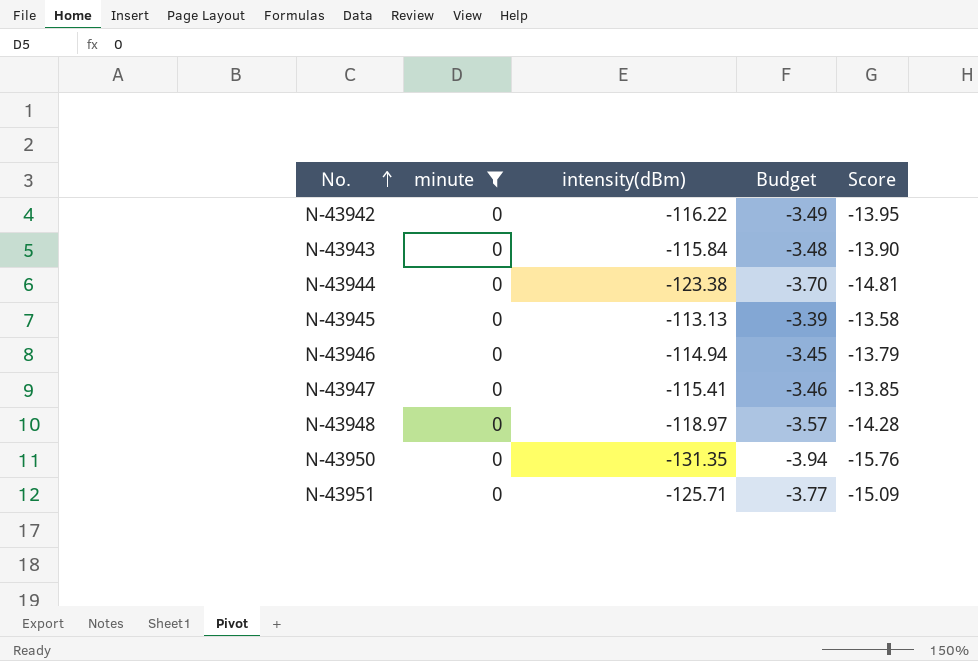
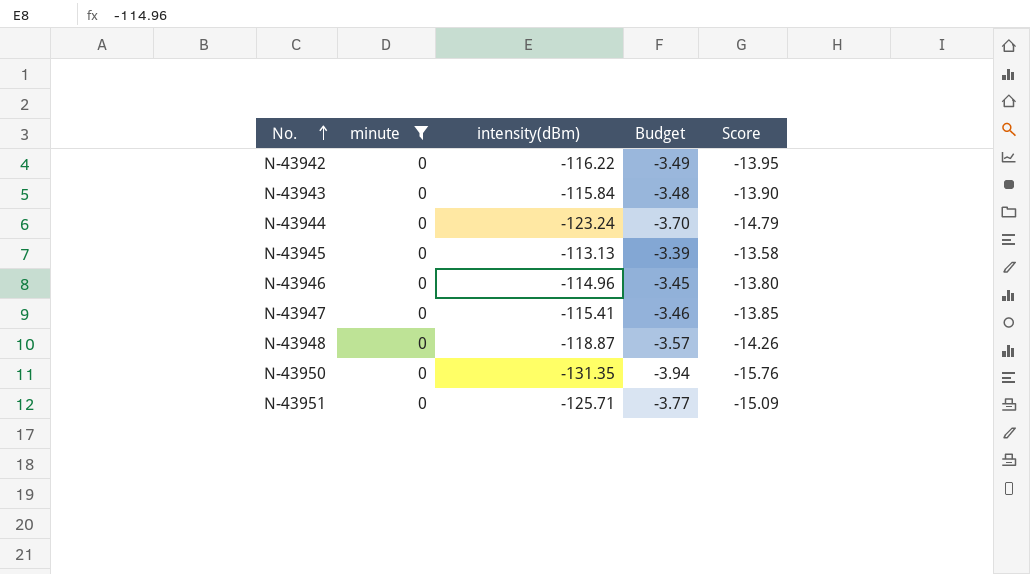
N-43944 | intensity(dBm): -123.38 -> -123.24
N-43944 | Score: -14.81 -> -14.79
N-43946 | intensity(dBm): -114.94 -> -114.96
N-43946 | Score: -13.79 -> -13.80
N-43948 | intensity(dBm): -118.97 -> -118.87
N-43948 | Score: -14.28 -> -14.26

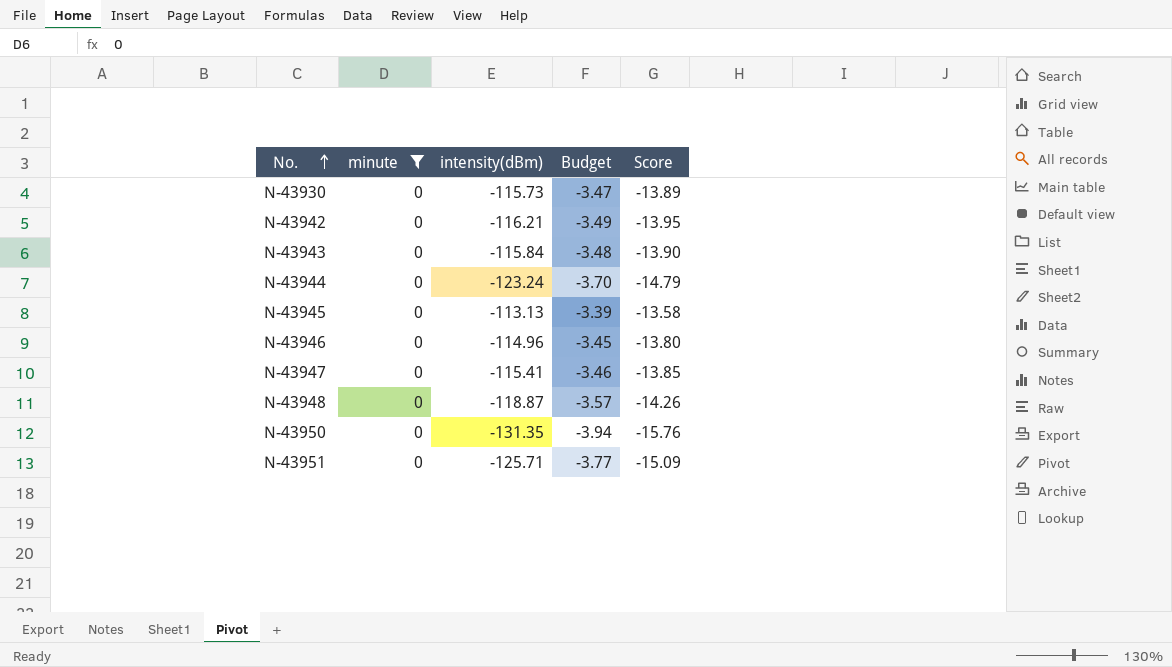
row N-43930: none -> 0 | -115.73 | -3.47 | -13.89
N-43942 | intensity(dBm): -116.22 -> -116.21

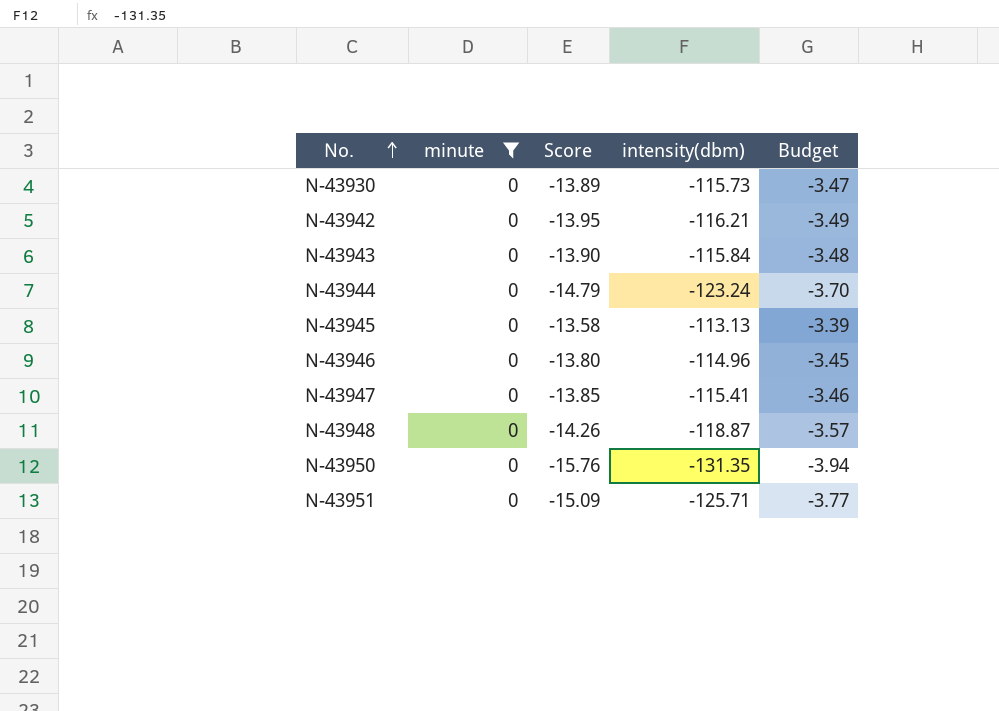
column Score | position: 5 -> 3
column name: intensity(dBm) -> intensity(dbm)

